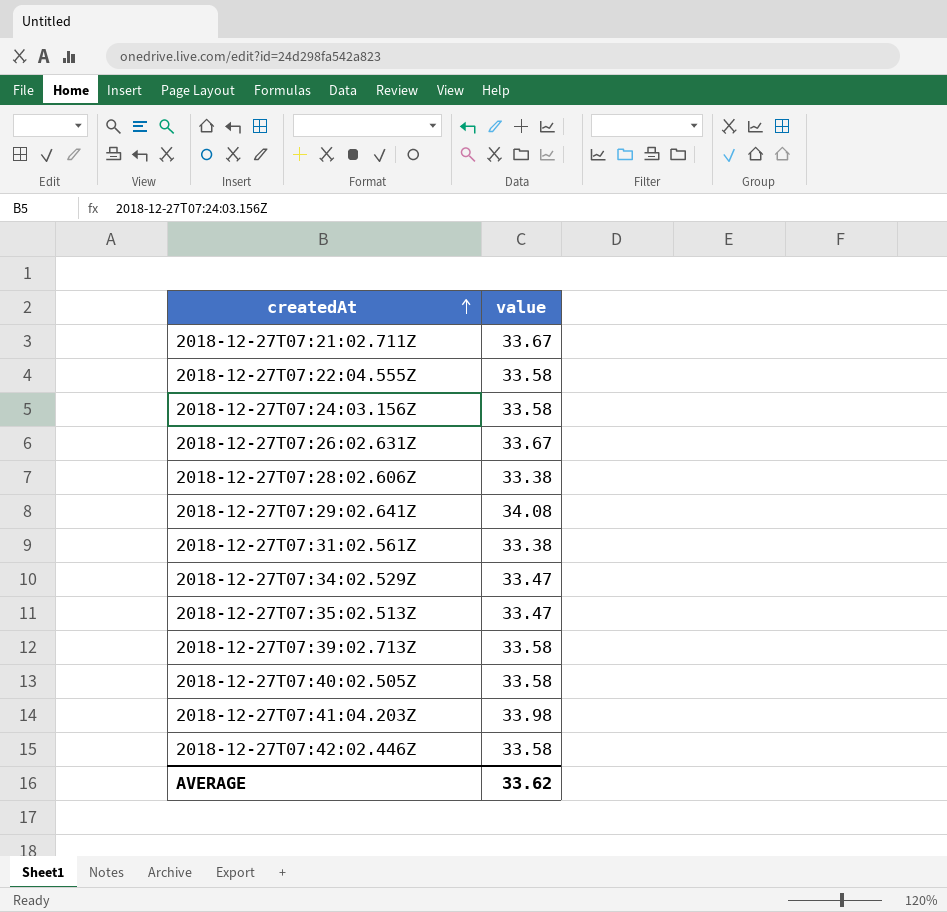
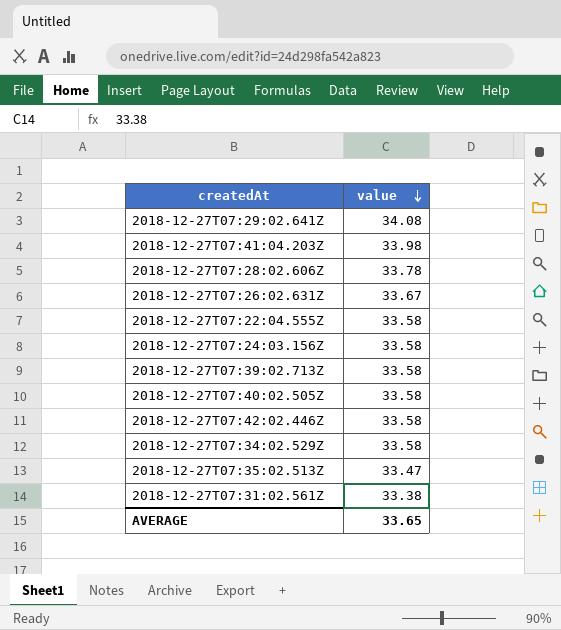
row order: createdAt ascending -> value descending
row 2018-12-27T07:21:02.711Z: 33.67 -> none
2018-12-27T07:28:02.606Z | value: 33.38 -> 33.78
2018-12-27T07:34:02.529Z | value: 33.47 -> 33.58
AVERAGE | value: 33.62 -> 33.65

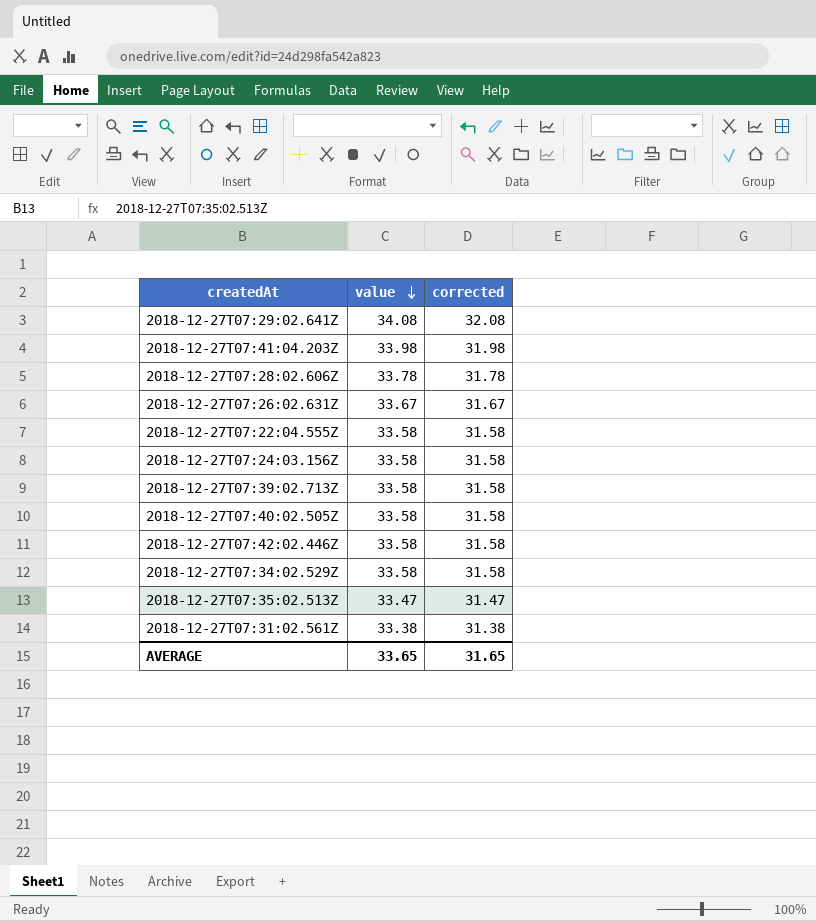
column corrected | formula: none -> [value] - 2

